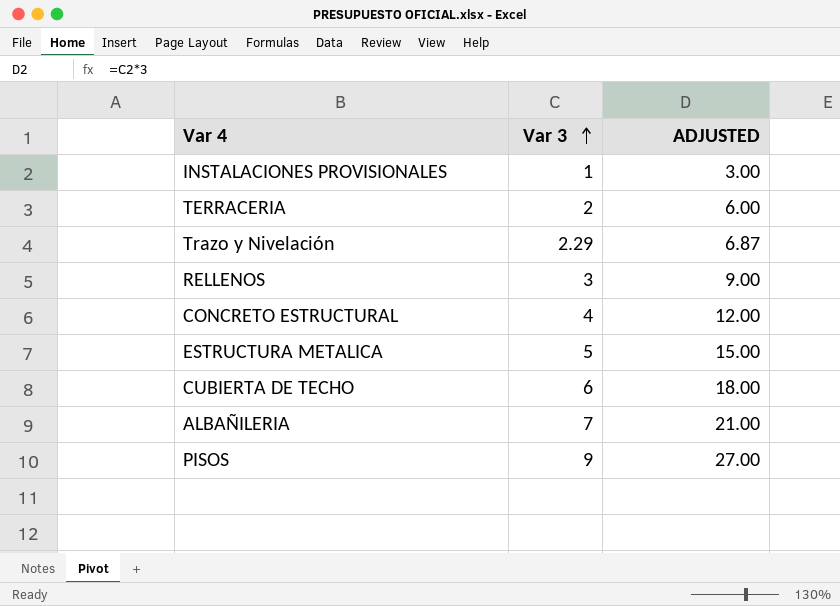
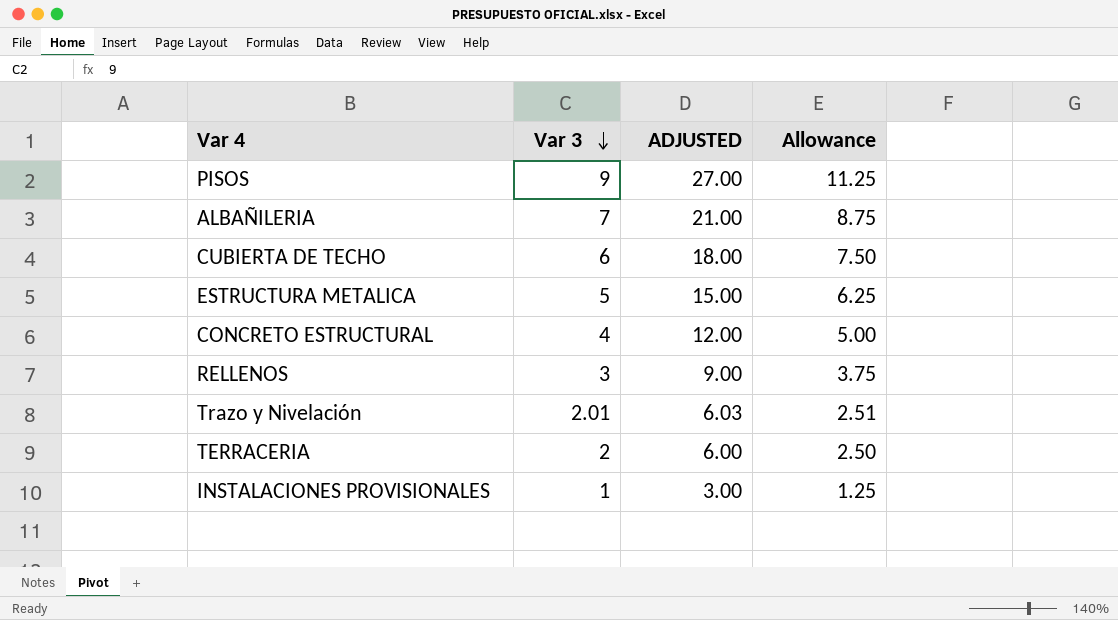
row order: Var 3 ascending -> Var 3 descending
column Allowance | formula: none -> [Var 3] * 1.25
Trazo y Nivelación | Var 3: 2.29 -> 2.01
Trazo y Nivelación | ADJUSTED: 6.87 -> 6.03

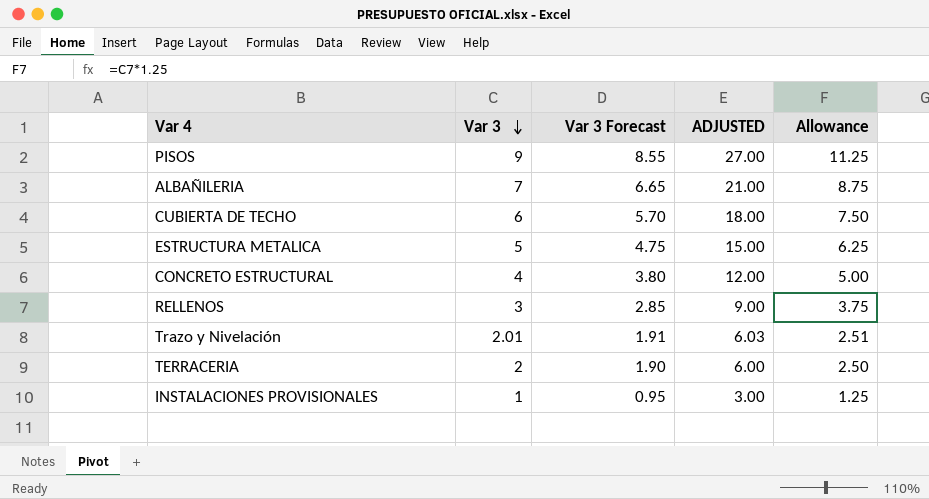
column Var 3 Forecast | formula: none -> [Var 3] * 0.95

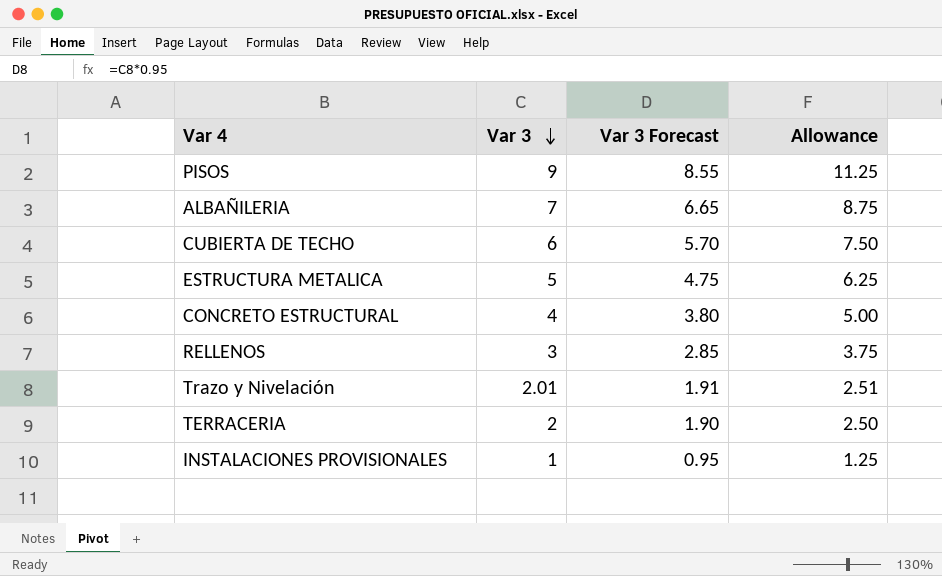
column ADJUSTED | formula: [Var 3] * 3 -> none

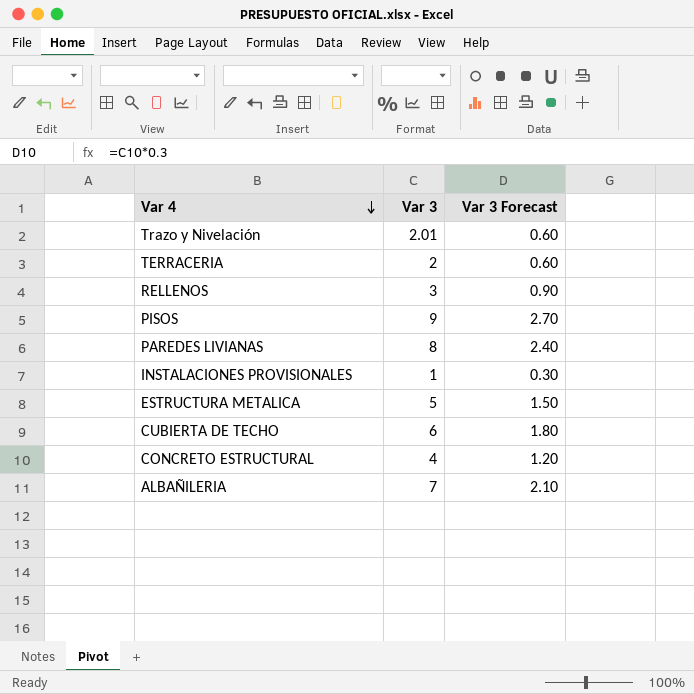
row order: Var 3 descending -> Var 4 descending
column Allowance | formula: [Var 3] * 1.25 -> none
column Var 3 Forecast | formula: [Var 3] * 0.95 -> [Var 3] * 0.3
row PAREDES LIVIANAS: none -> 8 | 2.40

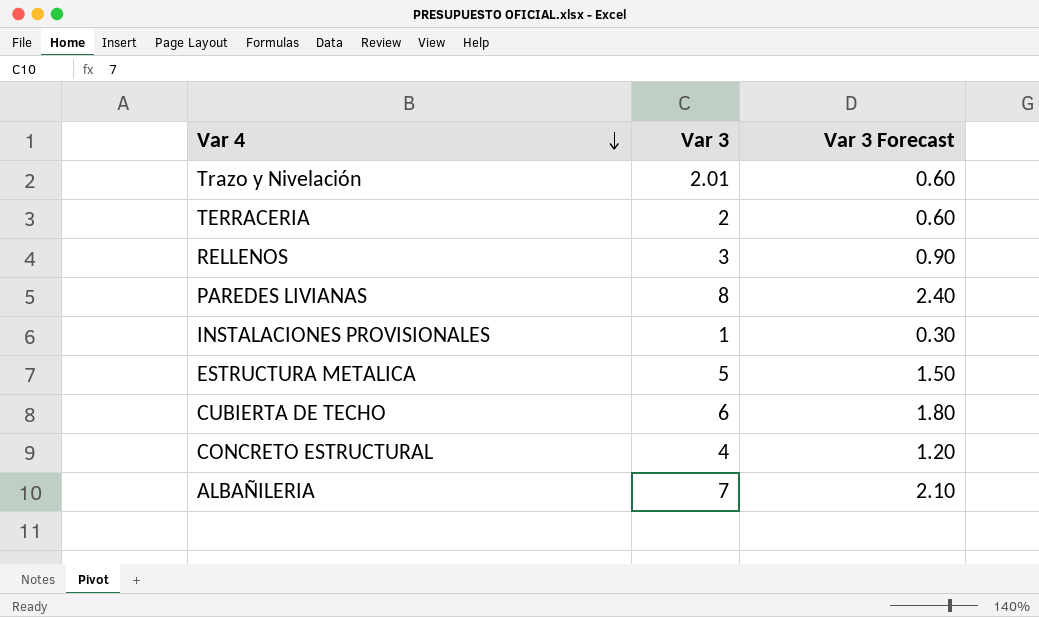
row PISOS: 9 | 2.70 -> none

